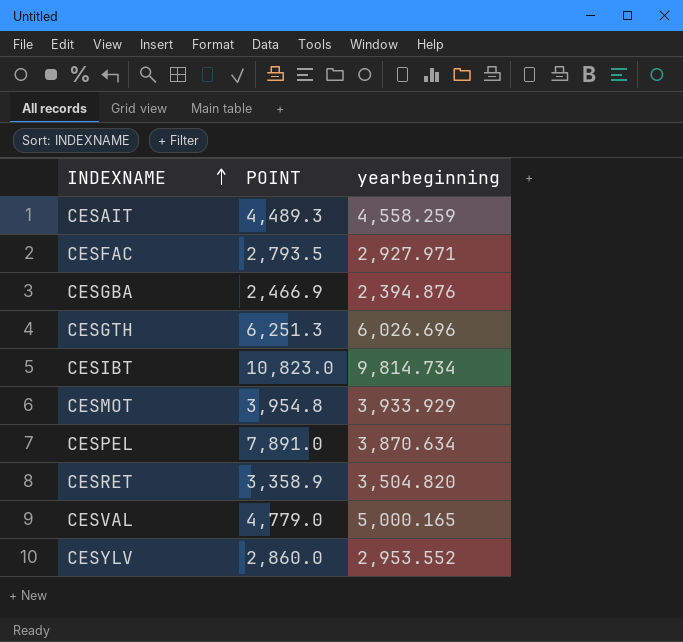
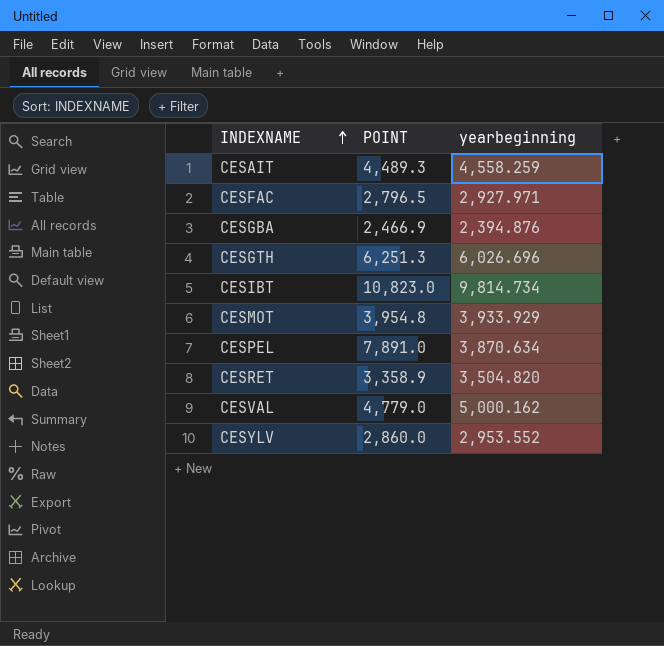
CESFAC | POINT: 2,793.5 -> 2,796.5
CESVAL | yearbeginning: 5,000.165 -> 5,000.162

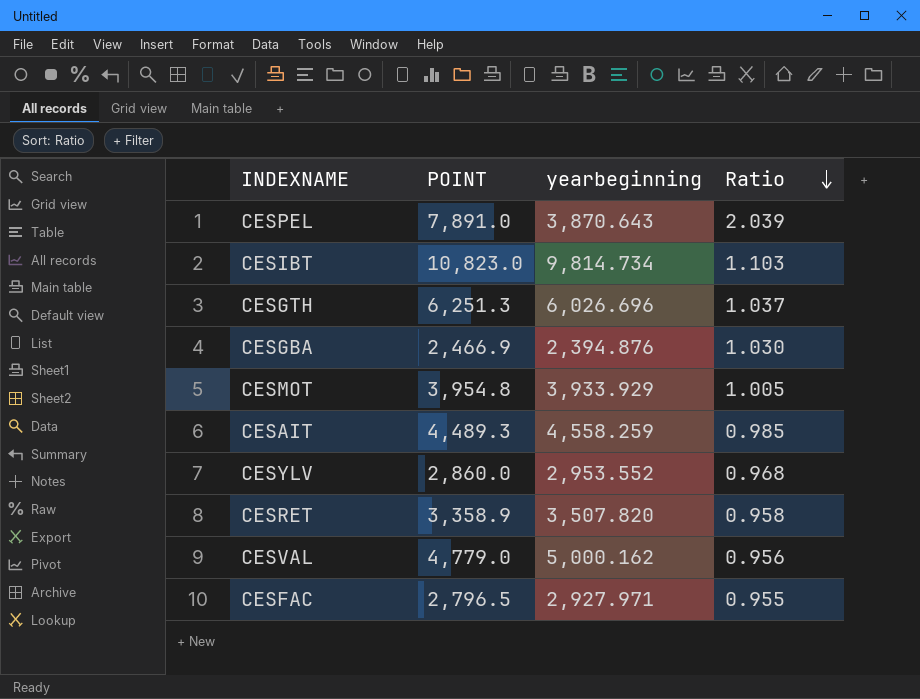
row order: INDEXNAME ascending -> Ratio descending
column Ratio | formula: none -> [POINT] / [yearbeginning]
CESPEL | yearbeginning: 3,870.634 -> 3,870.643
CESRET | yearbeginning: 3,504.820 -> 3,507.820

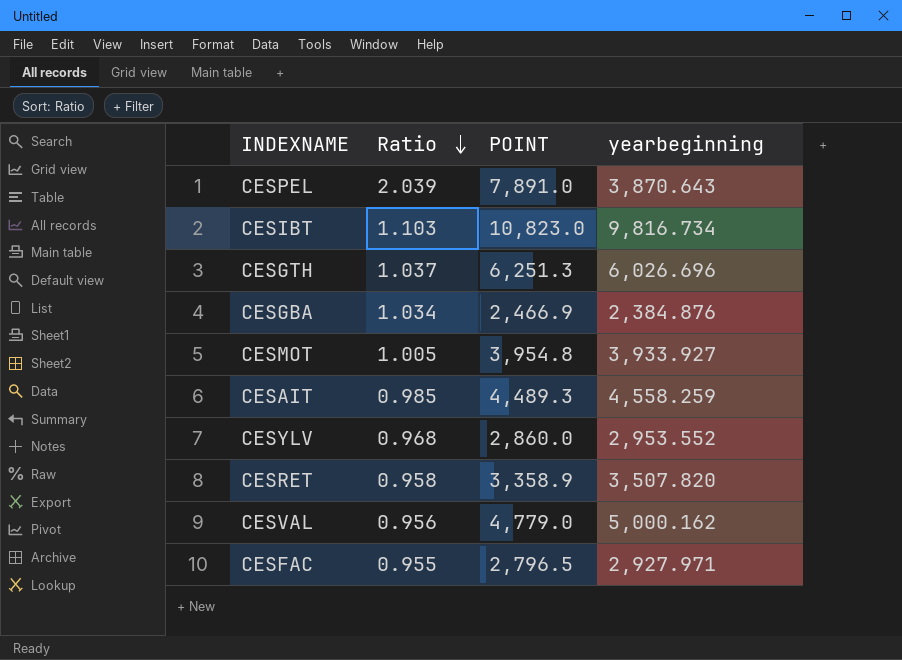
column Ratio | position: 4 -> 2
CESIBT | yearbeginning: 9,814.734 -> 9,816.734
CESGBA | Ratio: 1.030 -> 1.034
CESGBA | yearbeginning: 2,394.876 -> 2,384.876
CESMOT | yearbeginning: 3,933.929 -> 3,933.927

